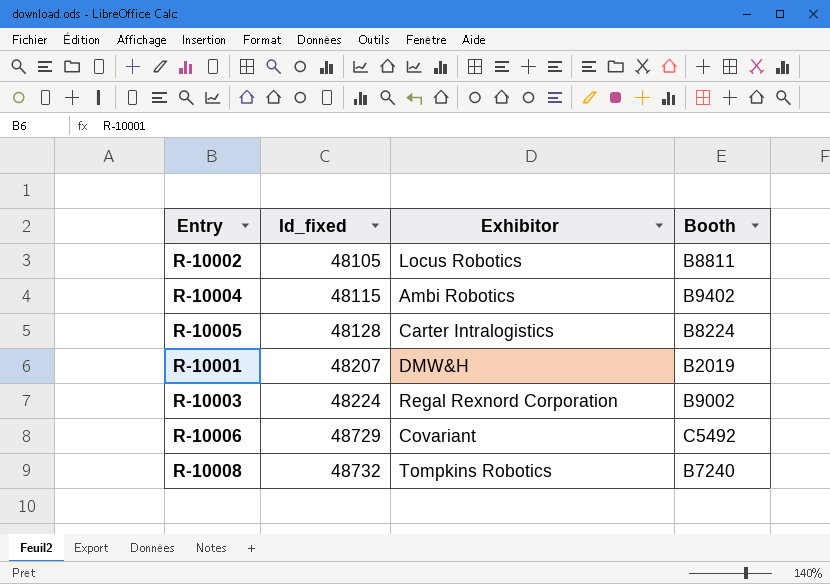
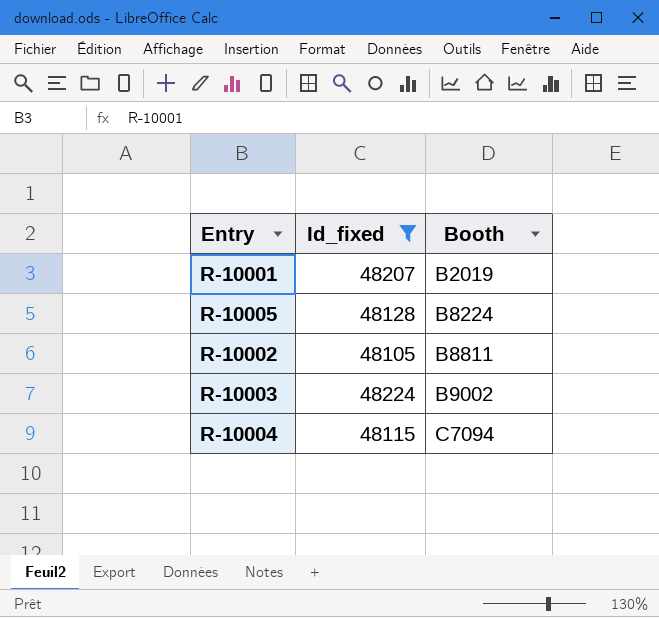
filter: none -> Id_fixed <= 48224
row order: Id_fixed ascending -> Booth ascending
column Exhibitor | position: 3 -> none
R-10004 | Booth: B9402 -> C7094

